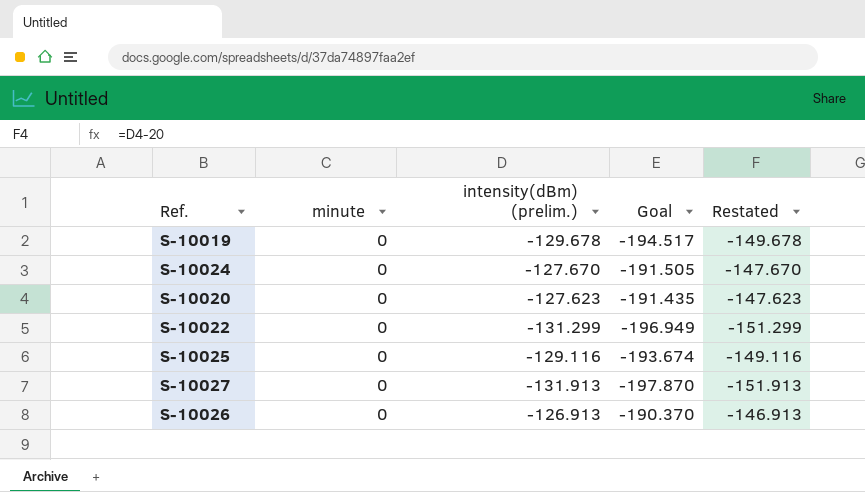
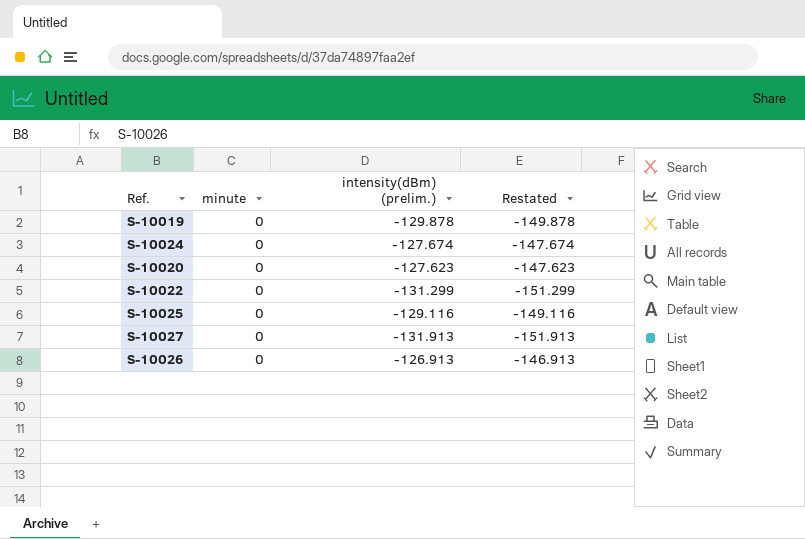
column Goal | formula: [intensity(dBm) (prelim.)] * 1.5 -> none
S-10019 | intensity(dBm) (prelim.): -129.678 -> -129.878
S-10019 | Restated: -149.678 -> -149.878
S-10024 | intensity(dBm) (prelim.): -127.670 -> -127.674
S-10024 | Restated: -147.670 -> -147.674

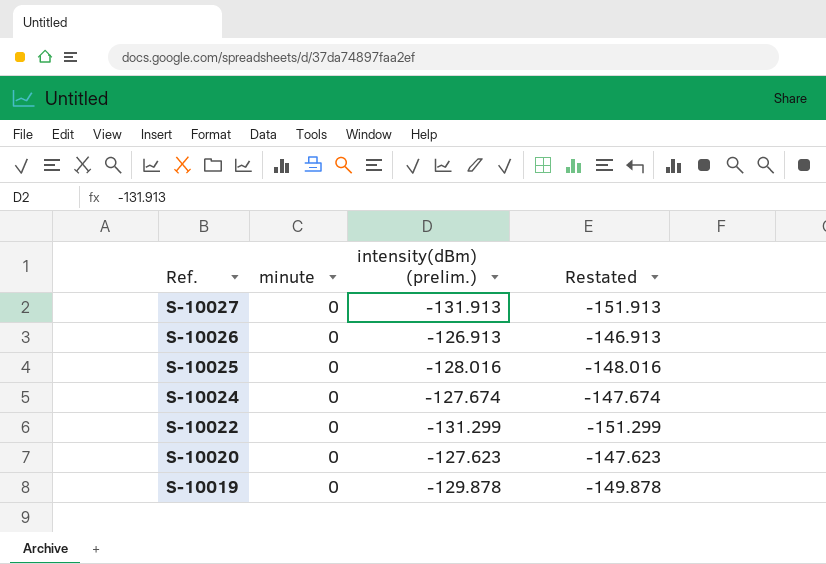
row order: none -> Ref. descending
S-10025 | intensity(dBm) (prelim.): -129.116 -> -128.016
S-10025 | Restated: -149.116 -> -148.016

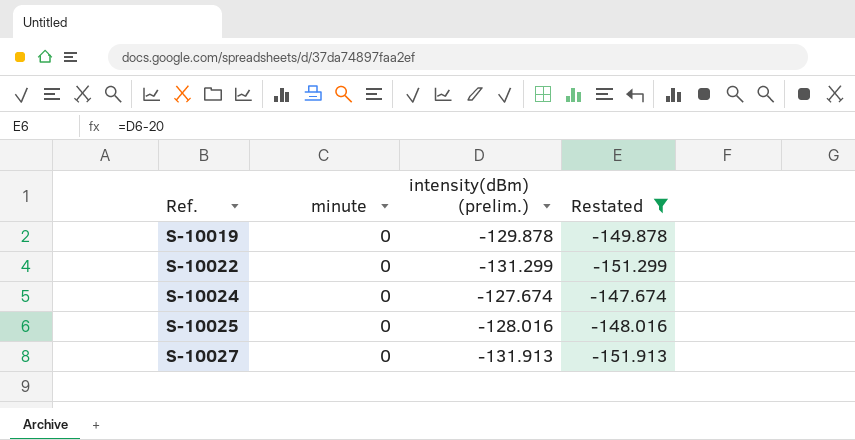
filter: none -> Restated <= -147.674
row order: Ref. descending -> Ref. ascending

